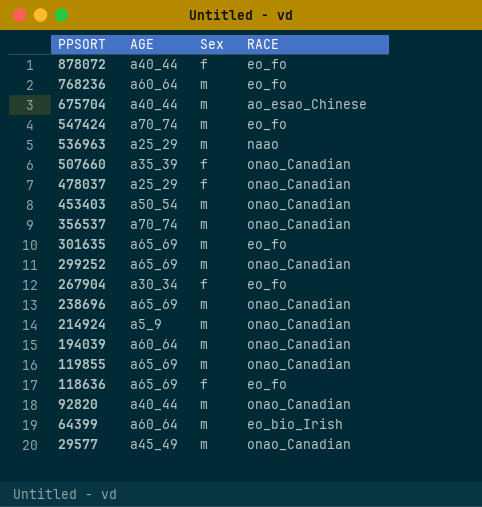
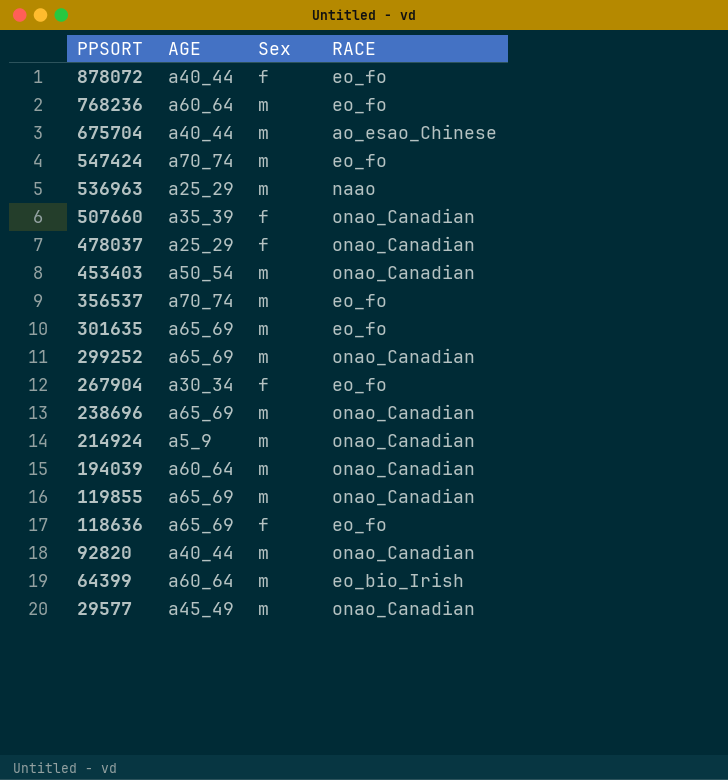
356537 | RACE: onao_Canadian -> eo_fo

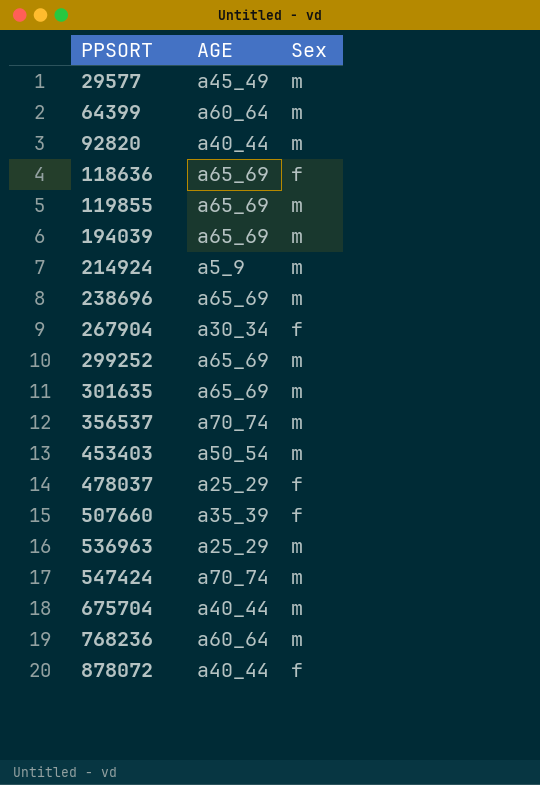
row order: PPSORT descending -> PPSORT ascending
column RACE | position: 4 -> none
194039 | AGE: a60_64 -> a65_69

